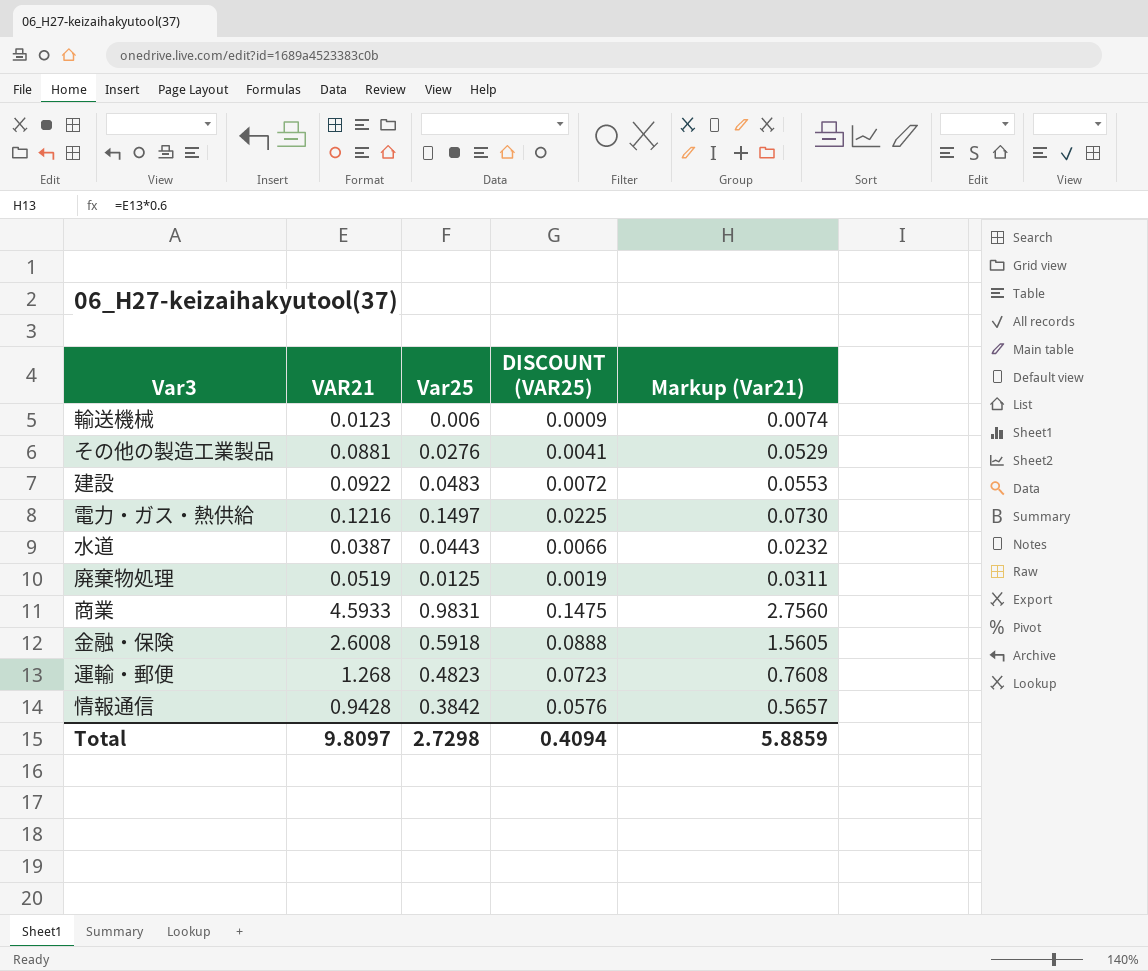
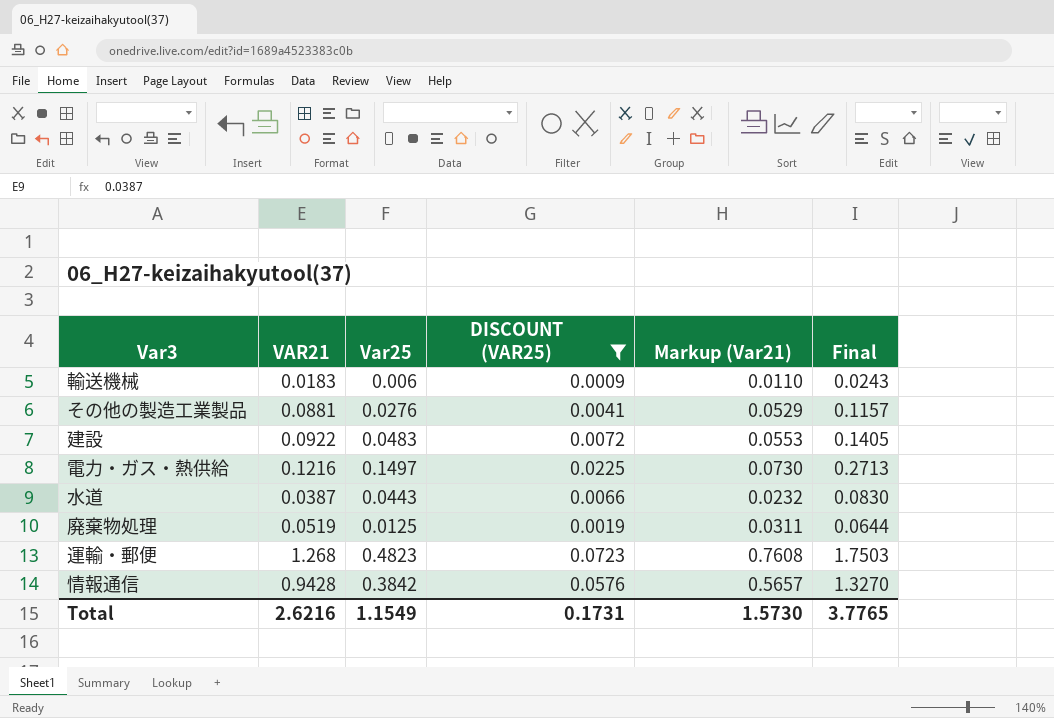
filter: none -> DISCOUNT (VAR25) <= 0.0723
column Final | formula: none -> [VAR21] + [Var25]
輸送機械 | VAR21: 0.0123 -> 0.0183
輸送機械 | Markup (Var21): 0.0074 -> 0.0110
Total | VAR21: 9.8097 -> 2.6216
Total | Var25: 2.7298 -> 1.1549
Total | DISCOUNT (VAR25): 0.4094 -> 0.1731
Total | Markup (Var21): 5.8859 -> 1.5730

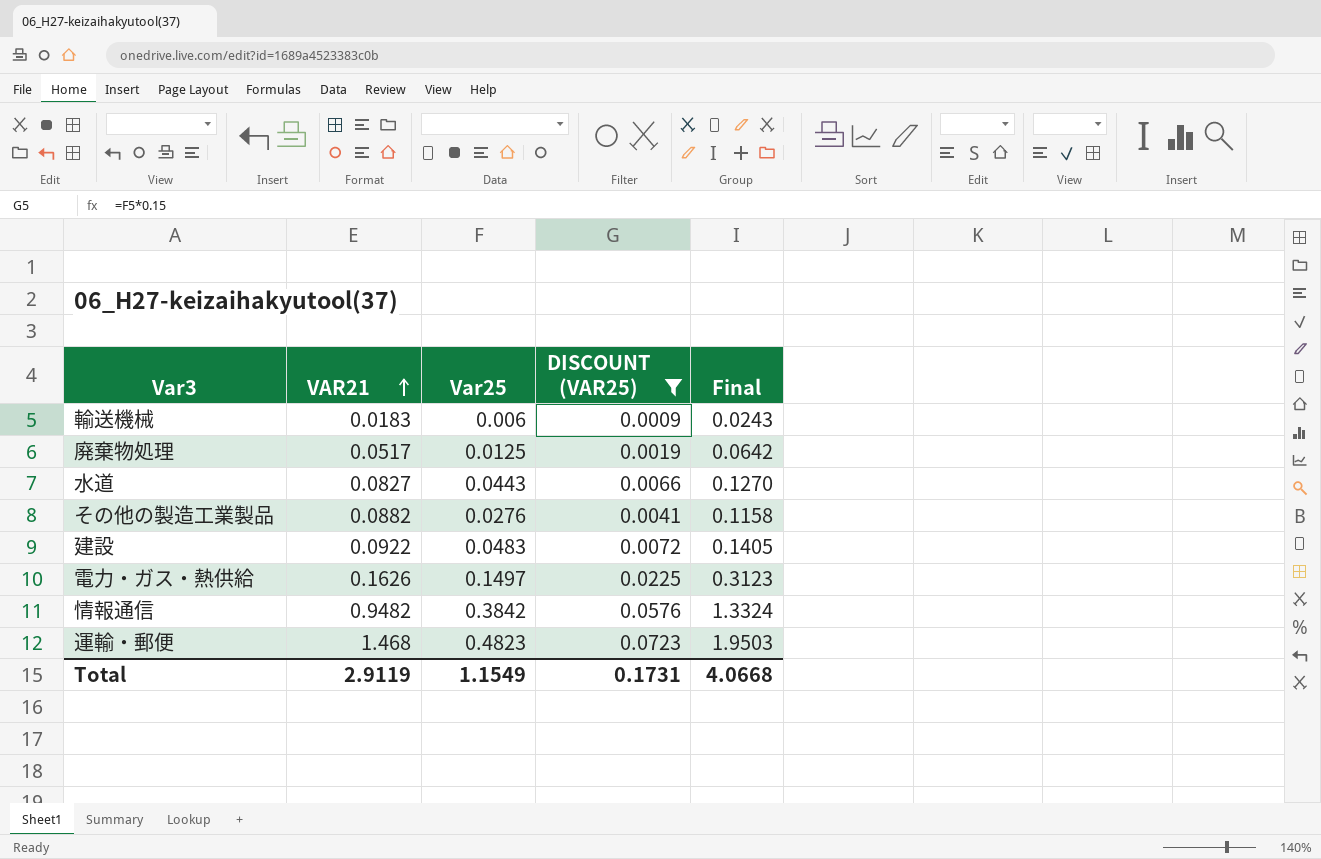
row order: none -> VAR21 ascending
column Markup (Var21) | formula: [VAR21] * 0.6 -> none
廃棄物処理 | VAR21: 0.0519 -> 0.0517
廃棄物処理 | Final: 0.0644 -> 0.0642
水道 | VAR21: 0.0387 -> 0.0827
水道 | Final: 0.0830 -> 0.1270
その他の製造工業製品 | VAR21: 0.0881 -> 0.0882
その他の製造工業製品 | Final: 0.1157 -> 0.1158
電力・ガス・熱供給 | VAR21: 0.1216 -> 0.1626
電力・ガス・熱供給 | Final: 0.2713 -> 0.3123
情報通信 | VAR21: 0.9428 -> 0.9482
情報通信 | Final: 1.3270 -> 1.3324
運輸・郵便 | VAR21: 1.268 -> 1.468
運輸・郵便 | Final: 1.7503 -> 1.9503
Total | VAR21: 2.6216 -> 2.9119
Total | Final: 3.7765 -> 4.0668

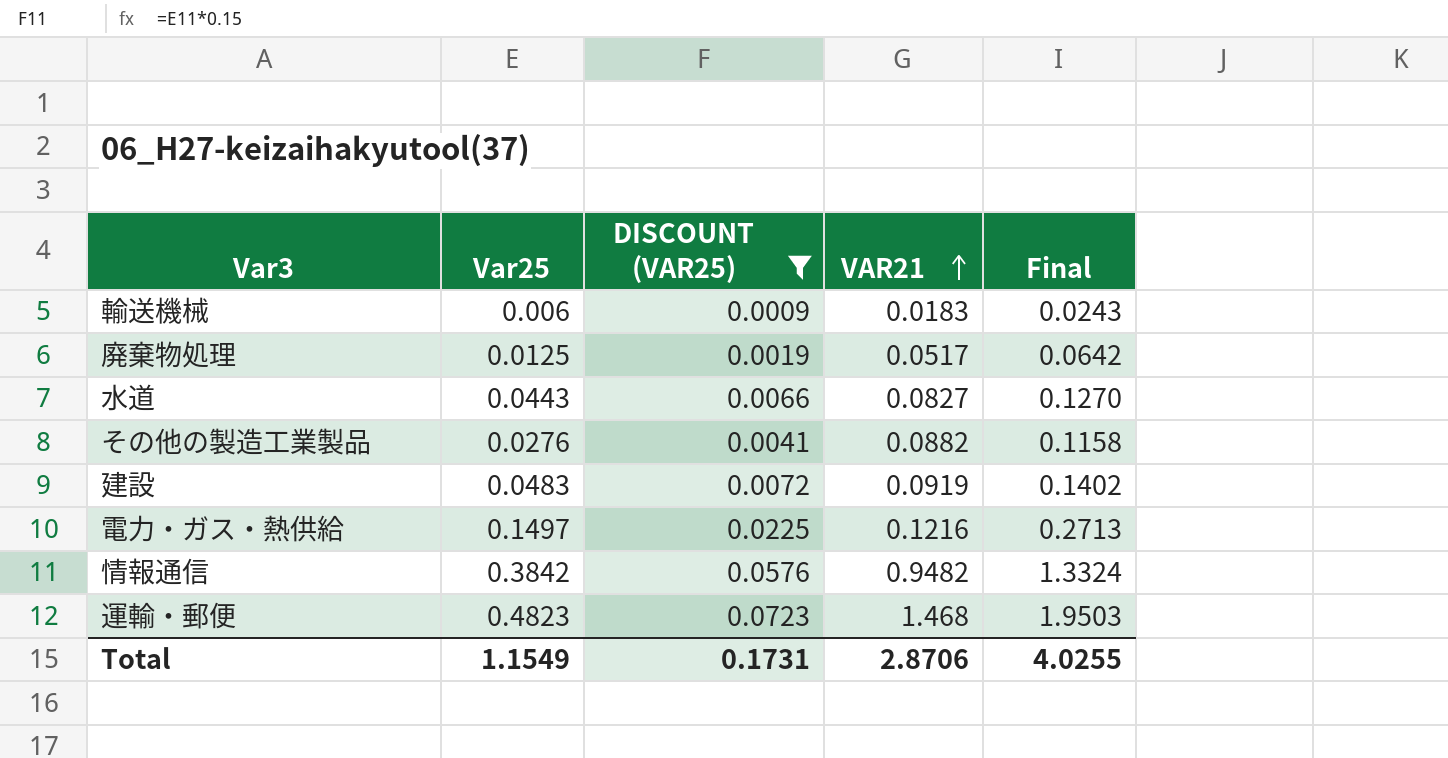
column VAR21 | position: 2 -> 4
建設 | VAR21: 0.0922 -> 0.0919
建設 | Final: 0.1405 -> 0.1402
電力・ガス・熱供給 | VAR21: 0.1626 -> 0.1216
電力・ガス・熱供給 | Final: 0.3123 -> 0.2713
Total | VAR21: 2.9119 -> 2.8706
Total | Final: 4.0668 -> 4.0255

